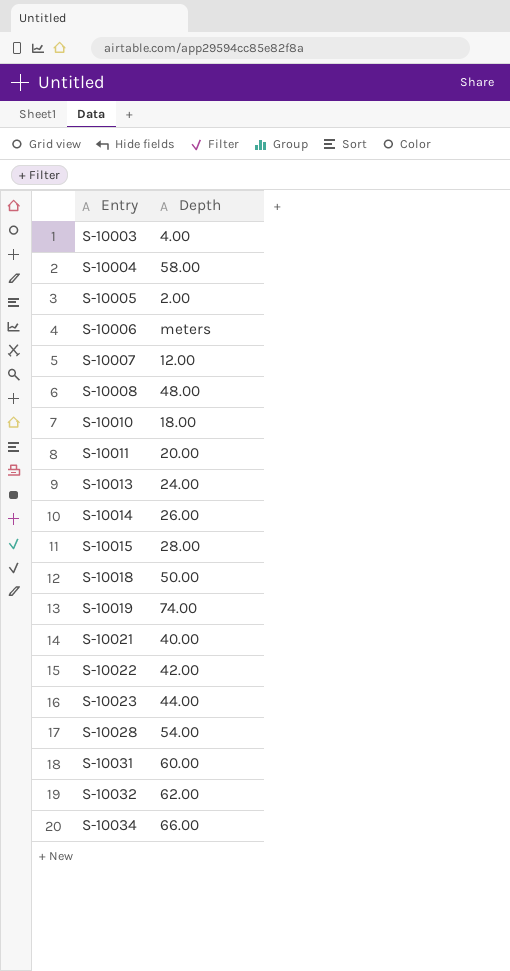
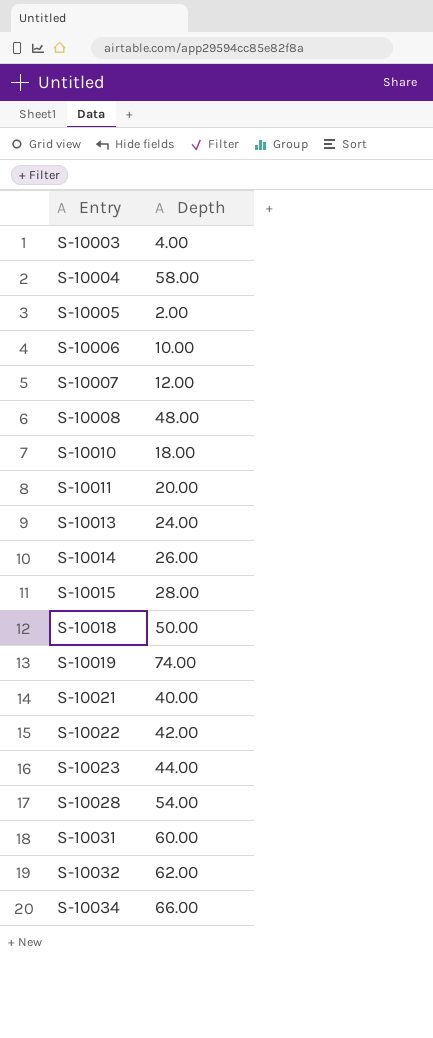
S-10006 | Depth: meters -> 10.00

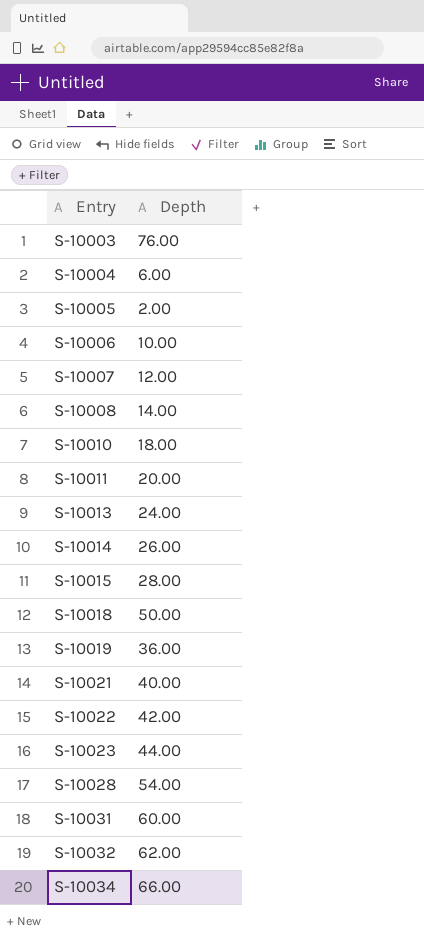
S-10003 | Depth: 4.00 -> 76.00
S-10004 | Depth: 58.00 -> 6.00
S-10008 | Depth: 48.00 -> 14.00
S-10019 | Depth: 74.00 -> 36.00

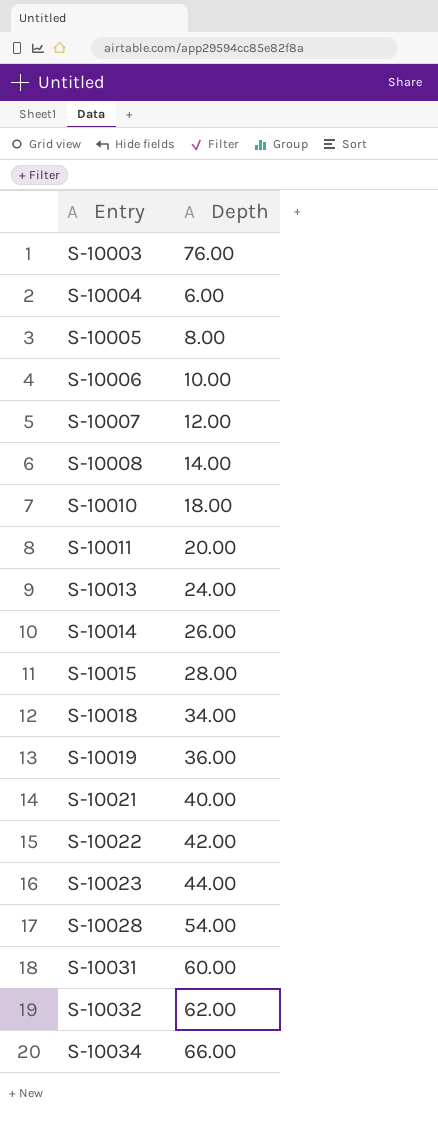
S-10005 | Depth: 2.00 -> 8.00
S-10018 | Depth: 50.00 -> 34.00

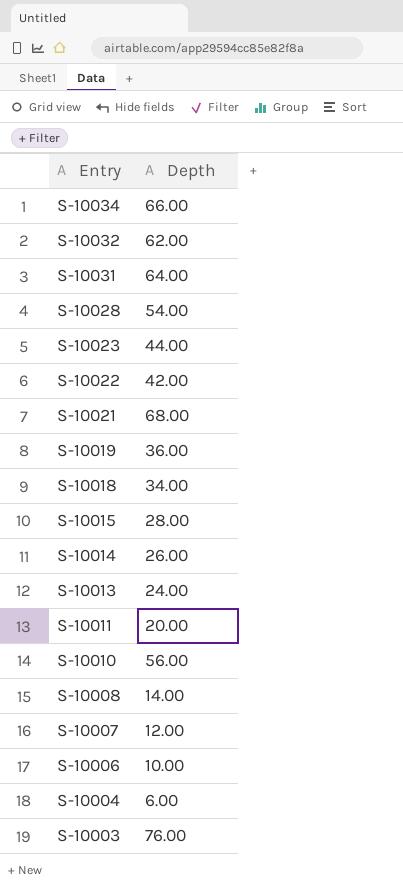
row order: Entry ascending -> Entry descending
row S-10005: 8.00 -> none
S-10031 | Depth: 60.00 -> 64.00
S-10021 | Depth: 40.00 -> 68.00
S-10010 | Depth: 18.00 -> 56.00

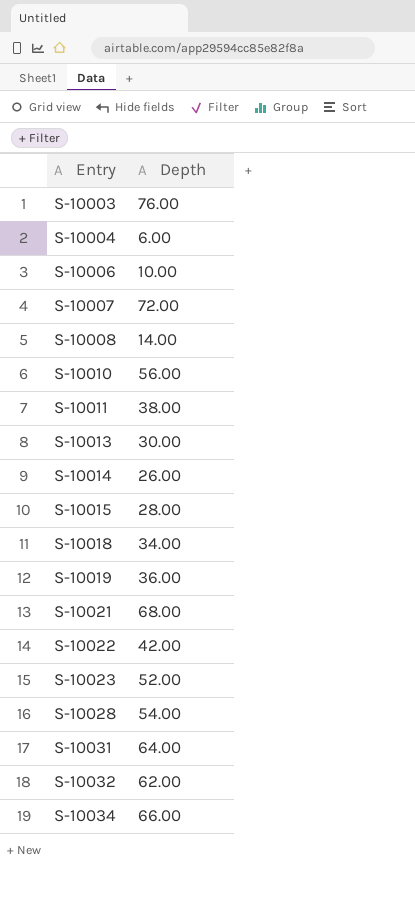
row order: Entry descending -> Entry ascending
S-10007 | Depth: 12.00 -> 72.00
S-10011 | Depth: 20.00 -> 38.00
S-10013 | Depth: 24.00 -> 30.00
S-10023 | Depth: 44.00 -> 52.00

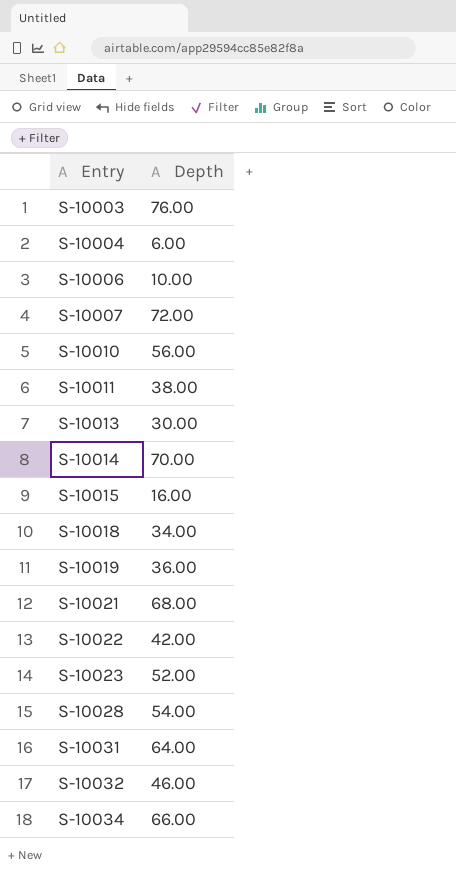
row S-10008: 14.00 -> none
S-10014 | Depth: 26.00 -> 70.00
S-10015 | Depth: 28.00 -> 16.00
S-10032 | Depth: 62.00 -> 46.00

